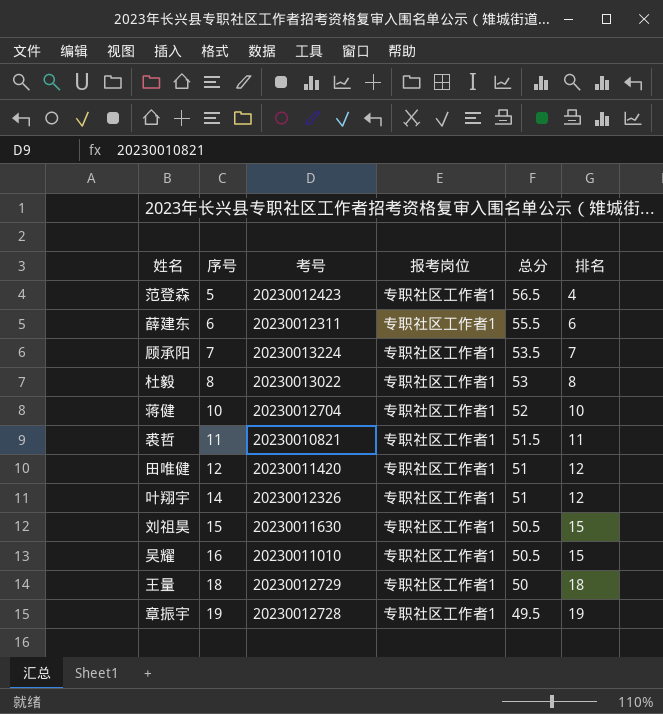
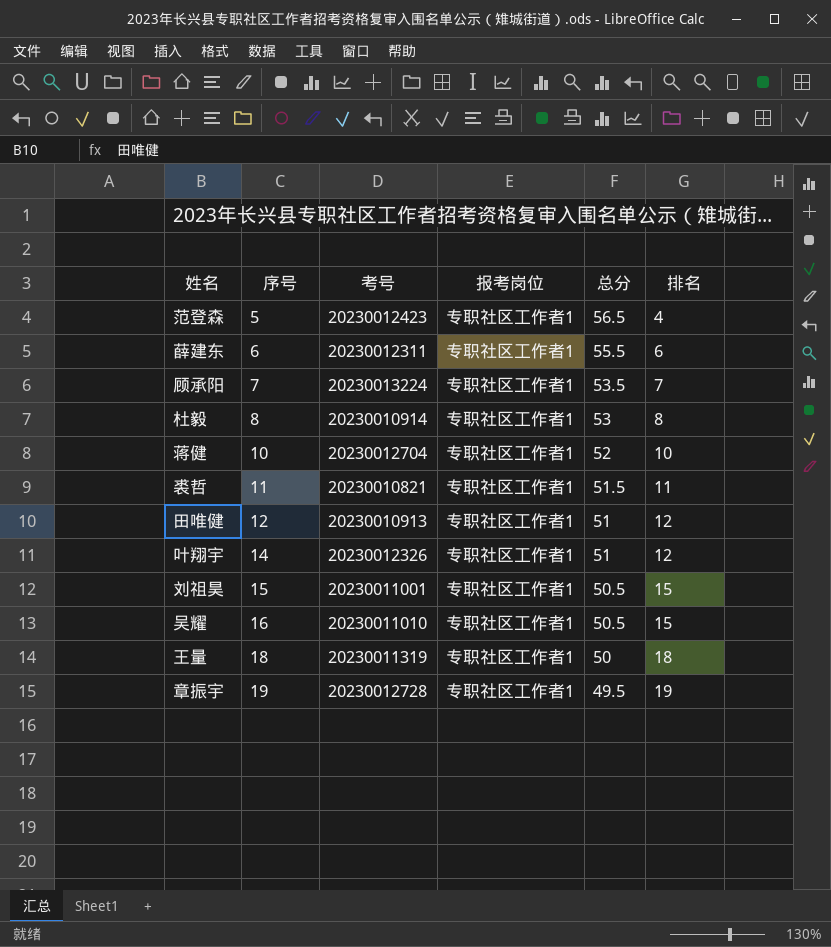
杜毅 | 考号: 20230013022 -> 20230010914
田唯健 | 考号: 20230011420 -> 20230010913
刘祖昊 | 考号: 20230011630 -> 20230011001
王量 | 考号: 20230012729 -> 20230011319

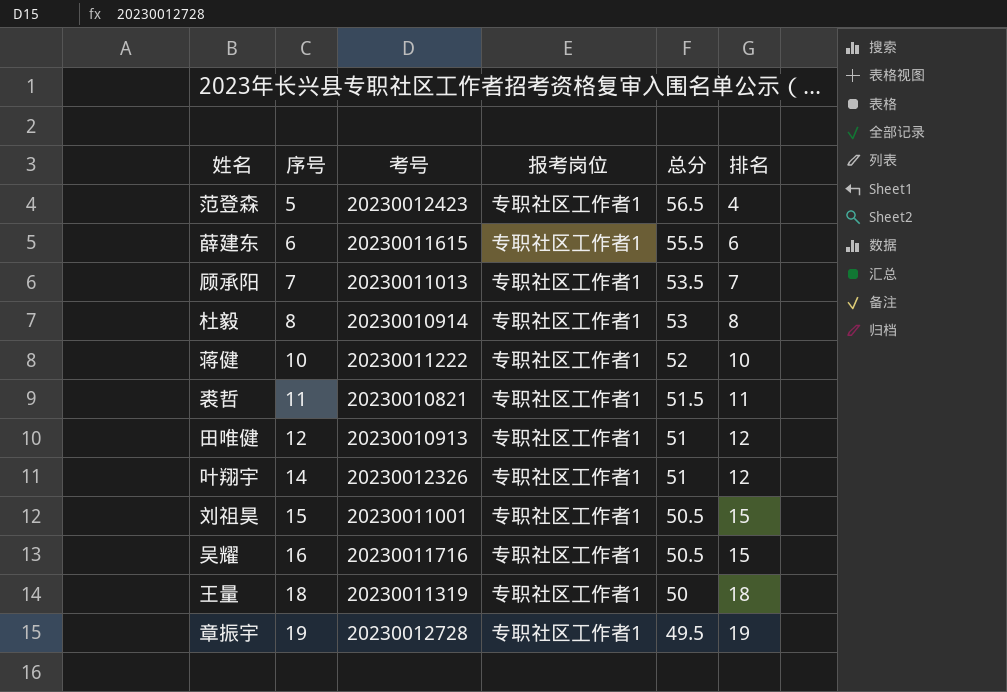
薛建东 | 考号: 20230012311 -> 20230011615
顾承阳 | 考号: 20230013224 -> 20230011013
蒋健 | 考号: 20230012704 -> 20230011222
吴耀 | 考号: 20230011010 -> 20230011716

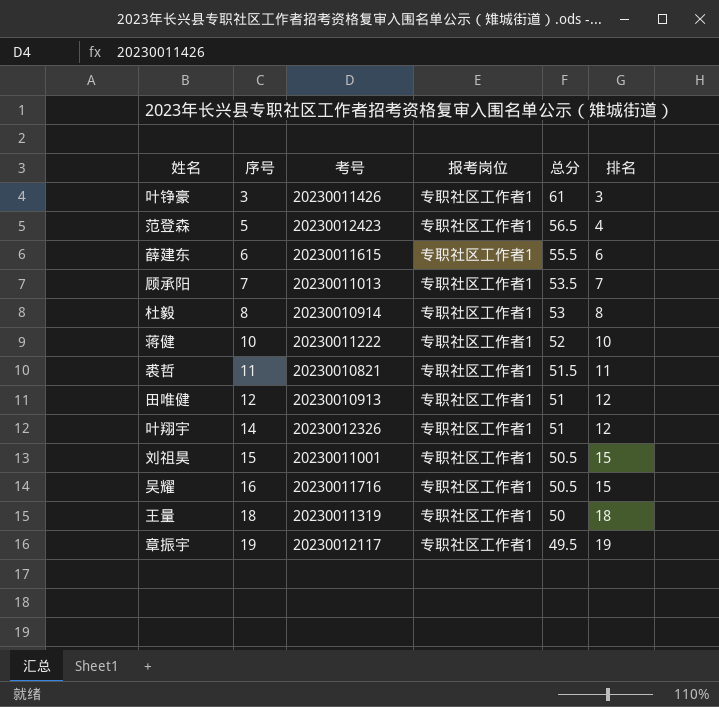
row 叶铮豪: none -> 3 | 20230011426 | 专职社区工作者1 | 61 | 3
章振宇 | 考号: 20230012728 -> 20230012117

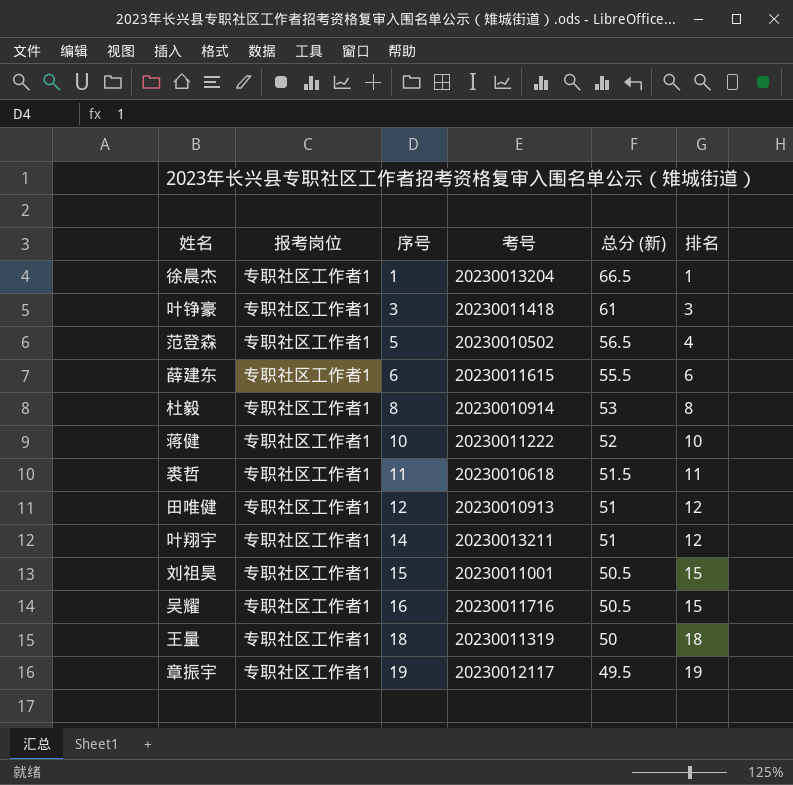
column 报考岗位 | position: 4 -> 2
column name: 总分 -> 总分 (新)
row 顾承阳: 7 | 20230011013 | 专职社区工作者1 | 53.5 | 7 -> none
row 徐晨杰: none -> 专职社区工作者1 | 1 | 20230013204 | 66.5 | 1
叶铮豪 | 考号: 20230011426 -> 20230011418
范登森 | 考号: 20230012423 -> 20230010502
裘哲 | 考号: 20230010821 -> 20230010618
叶翔宇 | 考号: 20230012326 -> 20230013211

